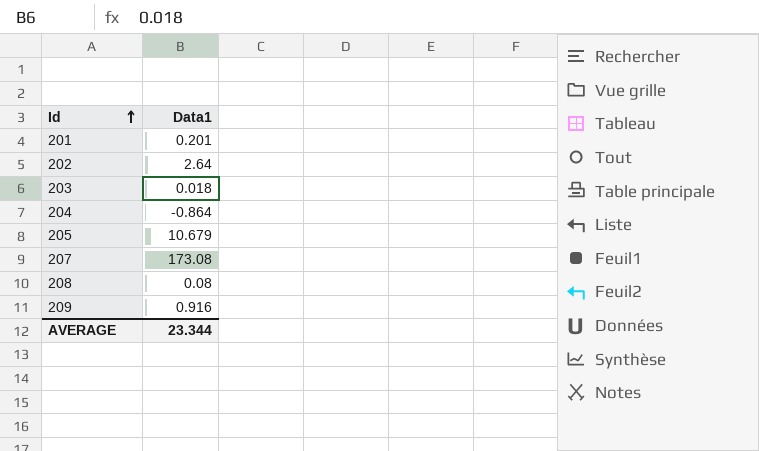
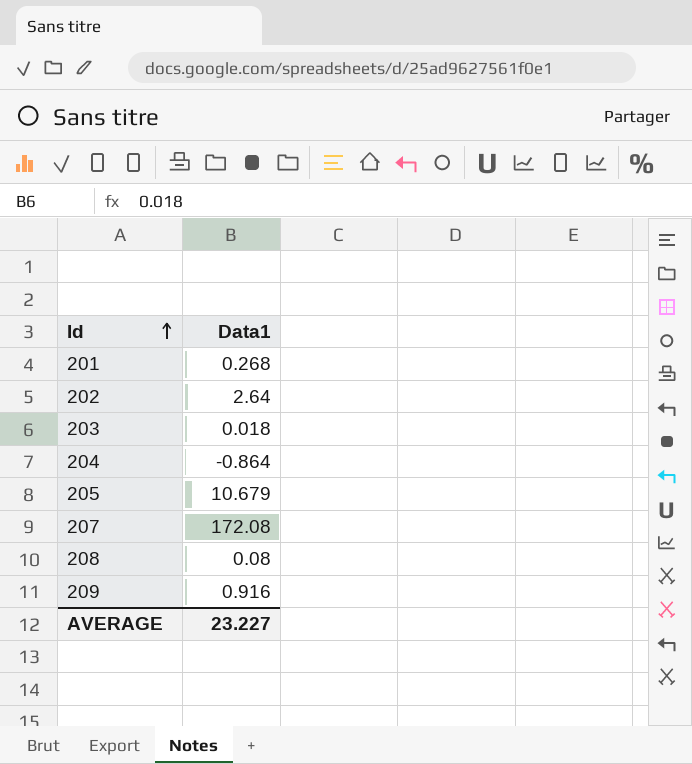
201 | Data1: 0.201 -> 0.268
207 | Data1: 173.08 -> 172.08
AVERAGE | Data1: 23.344 -> 23.227

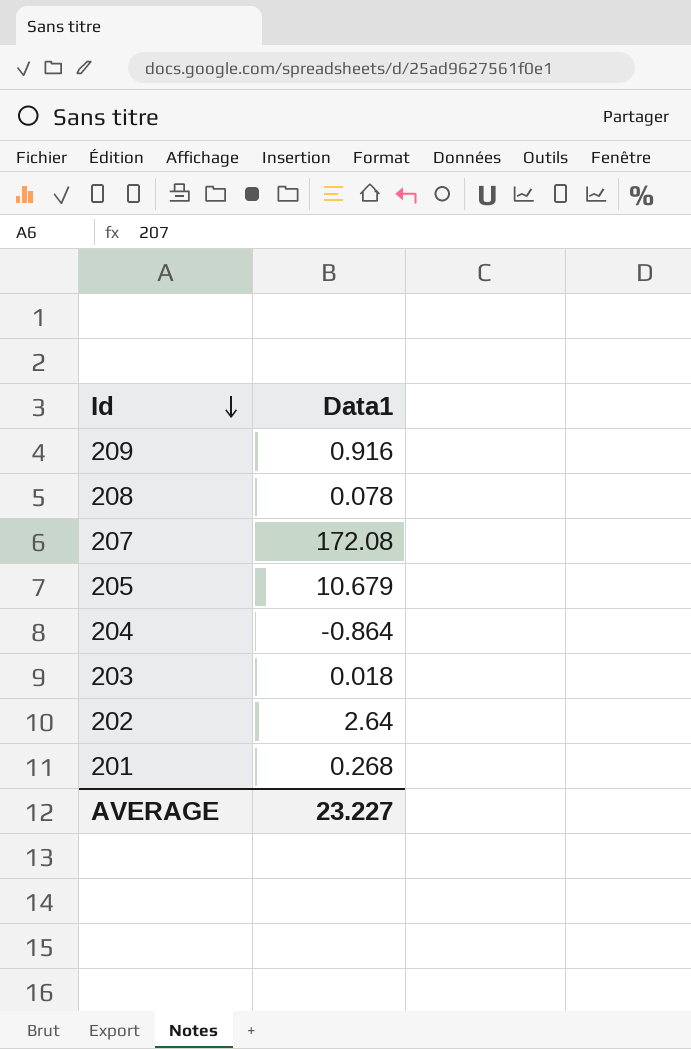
row order: Id ascending -> Id descending
208 | Data1: 0.08 -> 0.078

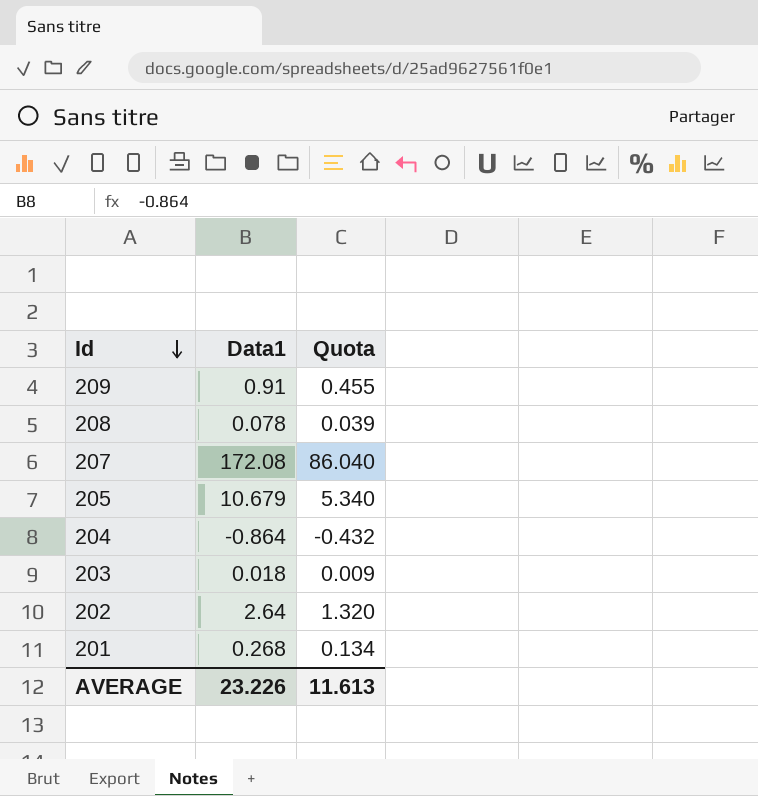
column Quota | formula: none -> [Data1] * 0.5
209 | Data1: 0.916 -> 0.91
AVERAGE | Data1: 23.227 -> 23.226

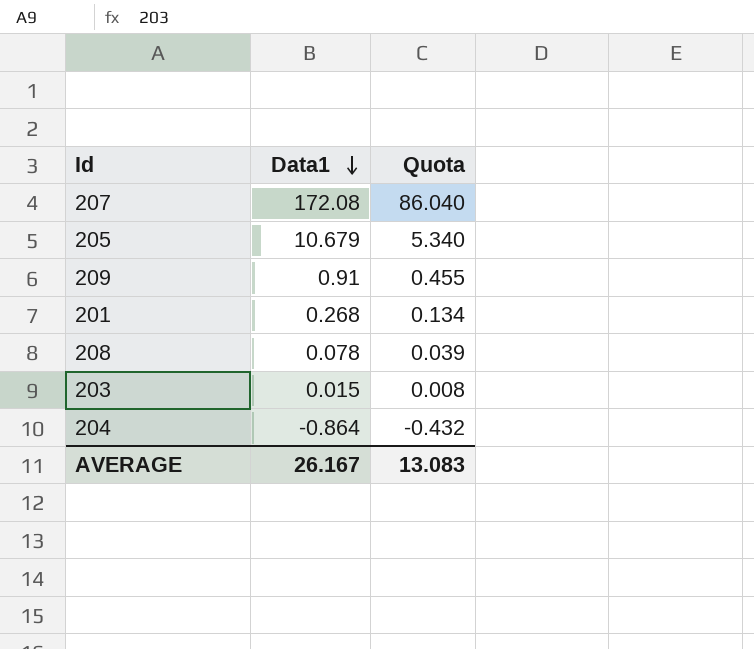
row order: Id descending -> Data1 descending
row 202: 2.64 | 1.320 -> none
203 | Data1: 0.018 -> 0.015
203 | Quota: 0.009 -> 0.008
AVERAGE | Data1: 23.226 -> 26.167
AVERAGE | Quota: 11.613 -> 13.083

